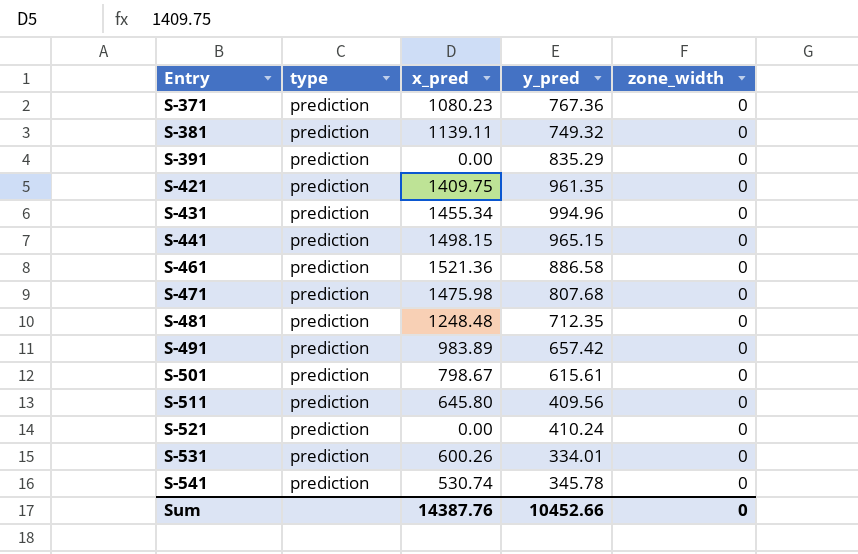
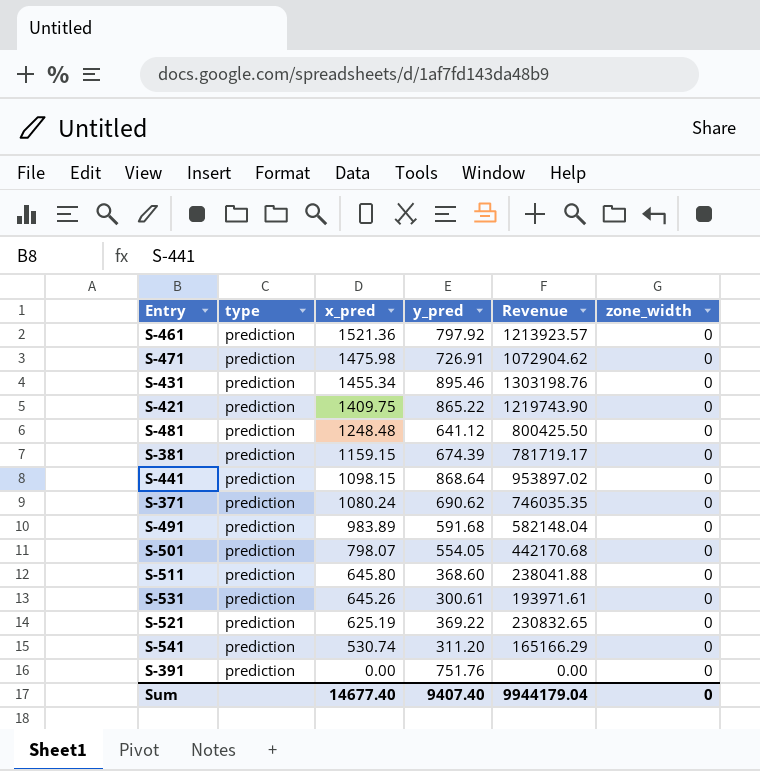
row order: Entry ascending -> x_pred descending
column Revenue | formula: none -> [x_pred] * [y_pred]
S-461 | y_pred: 886.58 -> 797.92
S-471 | y_pred: 807.68 -> 726.91
S-431 | y_pred: 994.96 -> 895.46
S-421 | y_pred: 961.35 -> 865.22
S-481 | y_pred: 712.35 -> 641.12
S-381 | x_pred: 1139.11 -> 1159.15
S-381 | y_pred: 749.32 -> 674.39
S-441 | x_pred: 1498.15 -> 1098.15
S-441 | y_pred: 965.15 -> 868.64
S-371 | x_pred: 1080.23 -> 1080.24
S-371 | y_pred: 767.36 -> 690.62
S-491 | y_pred: 657.42 -> 591.68
S-501 | x_pred: 798.67 -> 798.07
S-501 | y_pred: 615.61 -> 554.05
S-511 | y_pred: 409.56 -> 368.60
S-531 | x_pred: 600.26 -> 645.26
S-531 | y_pred: 334.01 -> 300.61
S-521 | x_pred: 0.00 -> 625.19
S-521 | y_pred: 410.24 -> 369.22
S-541 | y_pred: 345.78 -> 311.20
S-391 | y_pred: 835.29 -> 751.76
Sum | x_pred: 14387.76 -> 14677.40
Sum | y_pred: 10452.66 -> 9407.40

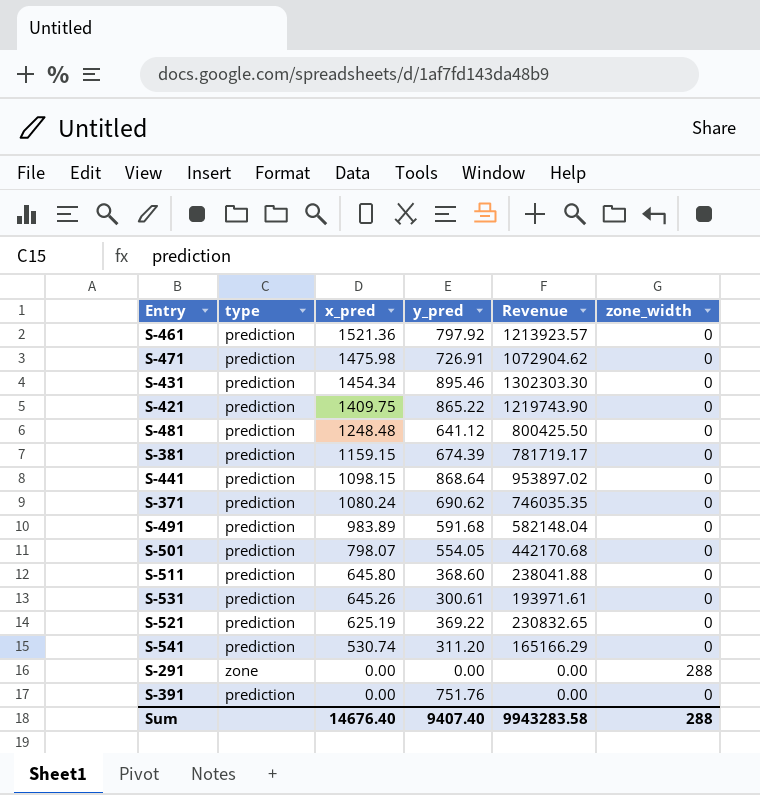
S-431 | x_pred: 1455.34 -> 1454.34
S-431 | Revenue: 1303198.76 -> 1302303.30
row S-291: none -> zone | 0.00 | 0.00 | 0.00 | 288
Sum | x_pred: 14677.40 -> 14676.40
Sum | Revenue: 9944179.04 -> 9943283.58
Sum | zone_width: 0 -> 288

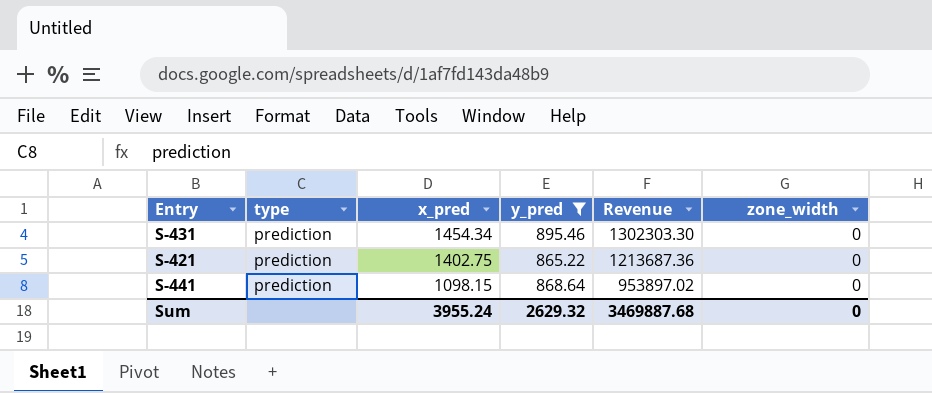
filter: none -> y_pred >= 865.22
S-421 | x_pred: 1409.75 -> 1402.75
S-421 | Revenue: 1219743.90 -> 1213687.36
Sum | x_pred: 14676.40 -> 3955.24
Sum | y_pred: 9407.40 -> 2629.32
Sum | Revenue: 9943283.58 -> 3469887.68
Sum | zone_width: 288 -> 0

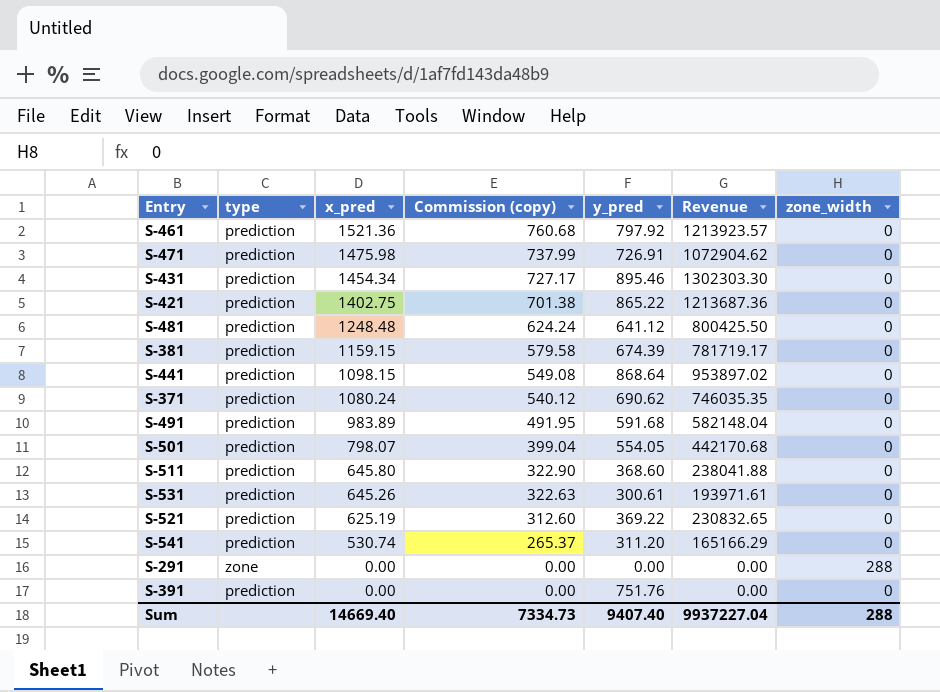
filter: y_pred >= 865.22 -> none
column Commission (copy) | formula: none -> [x_pred] * 0.5
Sum | x_pred: 3955.24 -> 14669.40
Sum | y_pred: 2629.32 -> 9407.40
Sum | Revenue: 3469887.68 -> 9937227.04
Sum | zone_width: 0 -> 288

